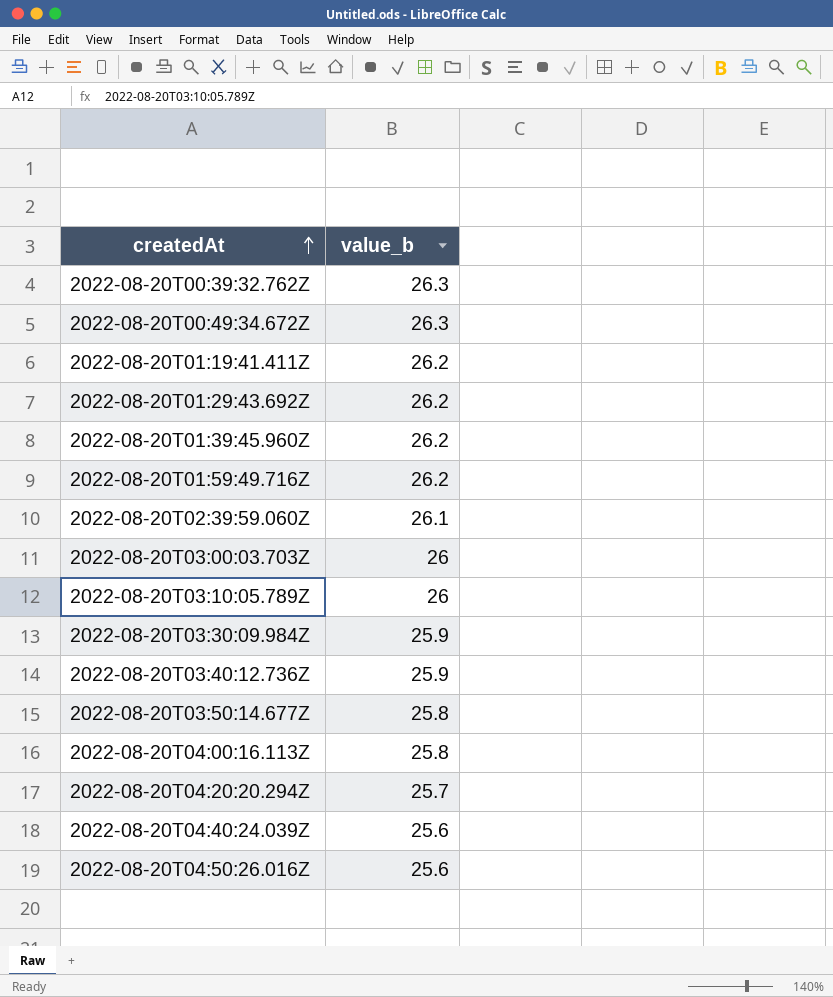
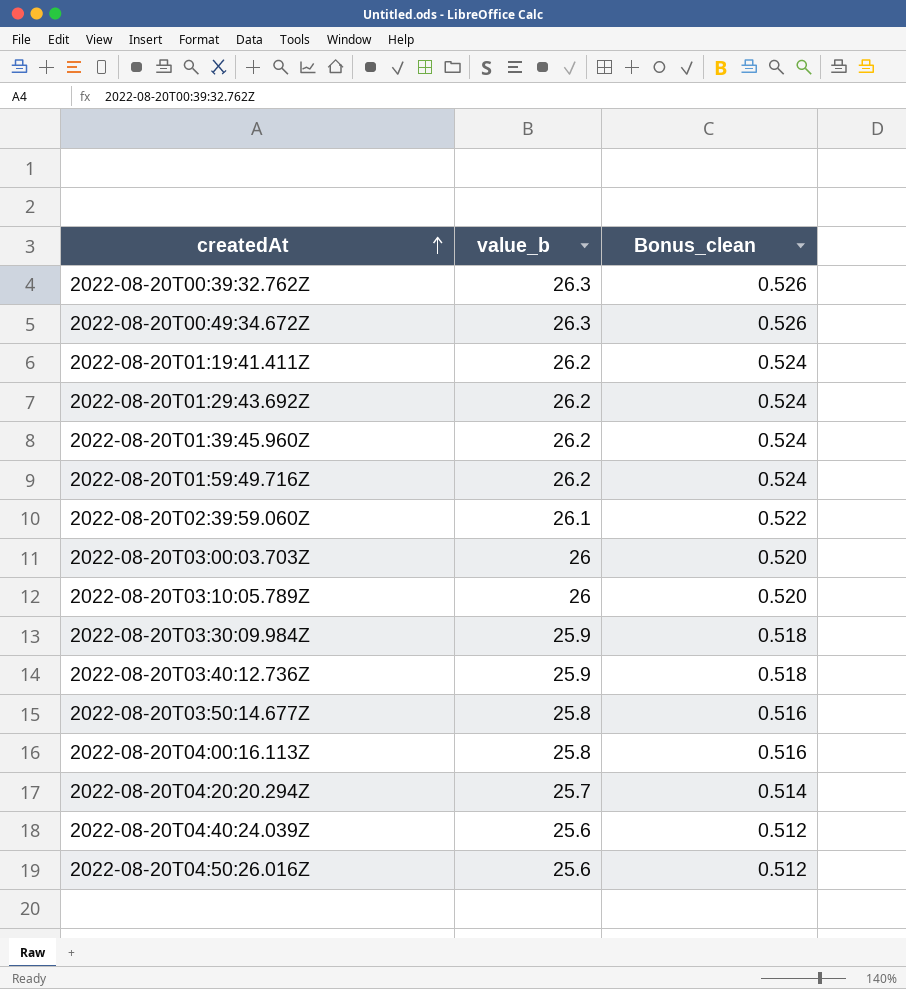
column Bonus_clean | formula: none -> [value_b] * 0.02

